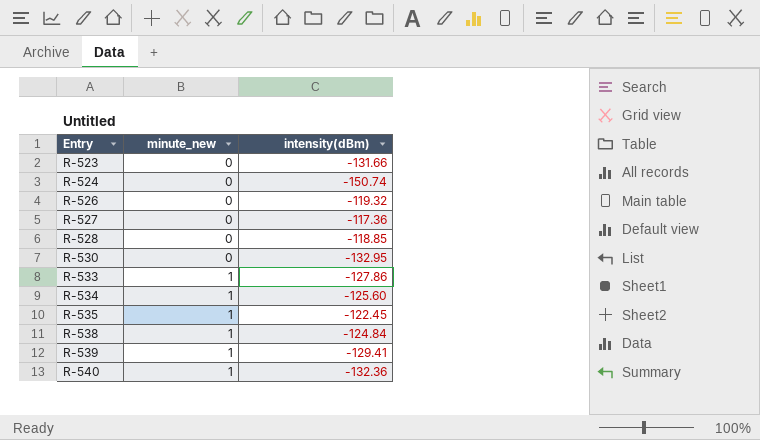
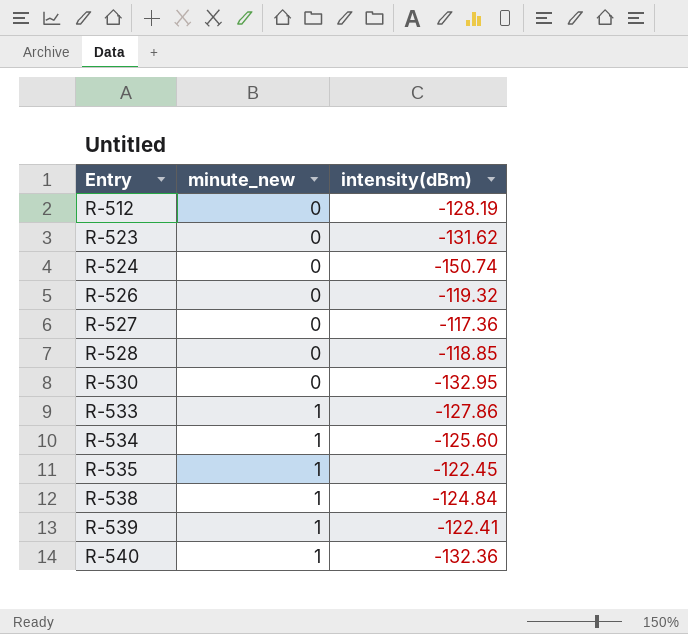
row R-512: none -> 0 | -128.19
R-523 | intensity(dBm): -131.66 -> -131.62
R-539 | intensity(dBm): -129.41 -> -122.41

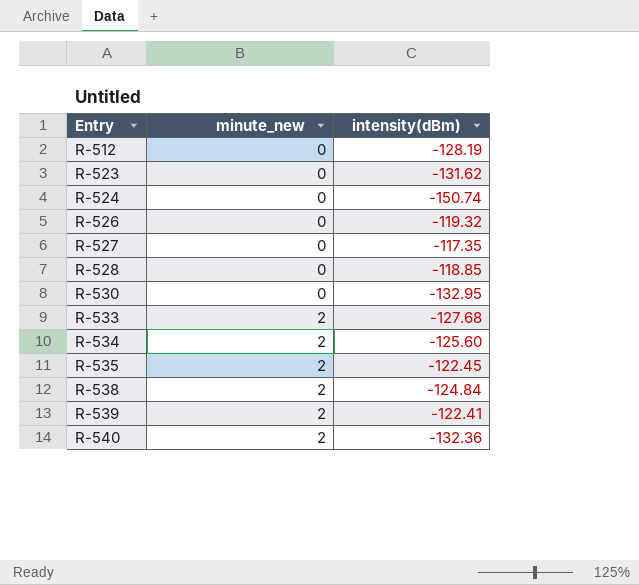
R-527 | intensity(dBm): -117.36 -> -117.35
R-533 | minute_new: 1 -> 2
R-533 | intensity(dBm): -127.86 -> -127.68
R-534 | minute_new: 1 -> 2
R-535 | minute_new: 1 -> 2
R-538 | minute_new: 1 -> 2
R-539 | minute_new: 1 -> 2
R-540 | minute_new: 1 -> 2

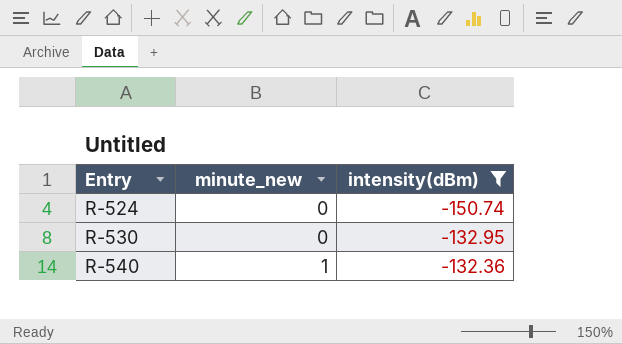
filter: none -> intensity(dBm) <= -132.36
R-540 | minute_new: 2 -> 1

